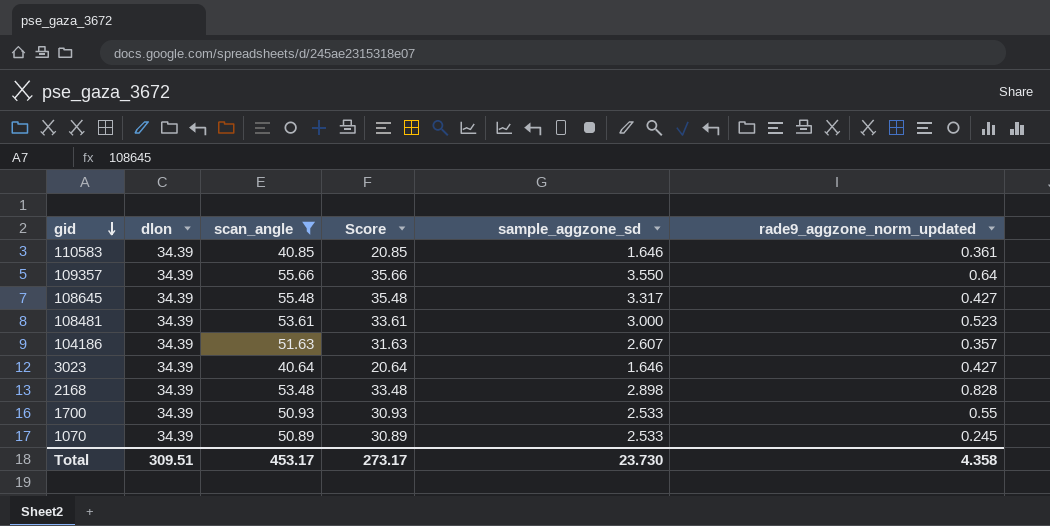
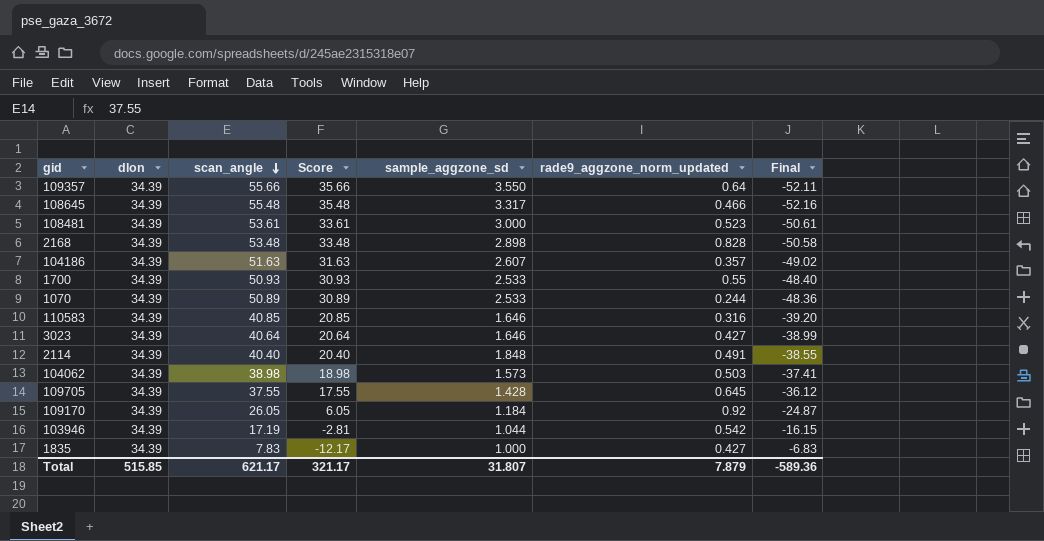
filter: scan_angle >= 40.64 -> none
row order: gid descending -> scan_angle descending
column Final | formula: none -> [sample_aggzone_sd] - [scan_angle]
108645 | rade9_aggzone_norm_updated: 0.427 -> 0.466
1070 | rade9_aggzone_norm_updated: 0.245 -> 0.244
110583 | rade9_aggzone_norm_updated: 0.361 -> 0.316
Total | dlon: 309.51 -> 515.85
Total | scan_angle: 453.17 -> 621.17
Total | Score: 273.17 -> 321.17
Total | sample_aggzone_sd: 23.730 -> 31.807
Total | rade9_aggzone_norm_updated: 4.358 -> 7.879

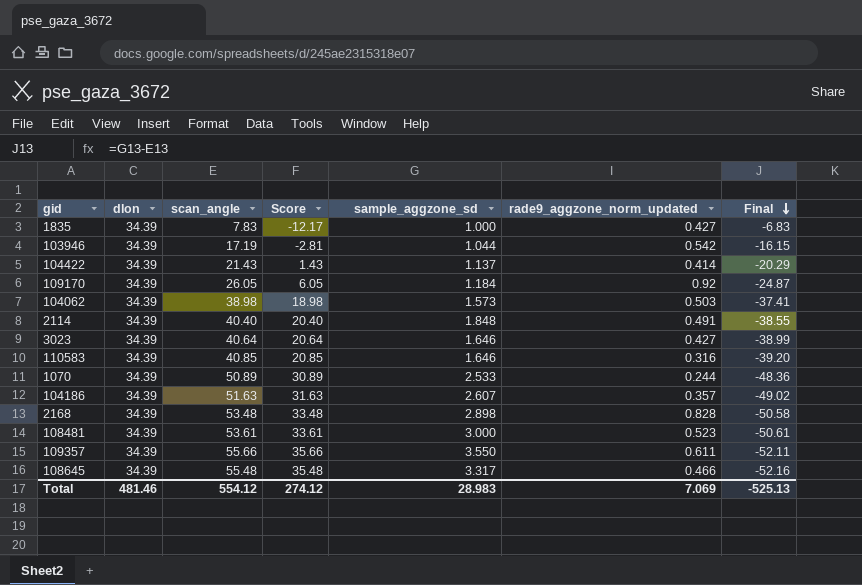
row order: scan_angle descending -> Final descending
row 1700: 34.39 | 50.93 | 30.93 | 2.533 | 0.55 | -48.40 -> none
row 109705: 34.39 | 37.55 | 17.55 | 1.428 | 0.645 | -36.12 -> none
row 104422: none -> 34.39 | 21.43 | 1.43 | 1.137 | 0.414 | -20.29
109357 | rade9_aggzone_norm_updated: 0.64 -> 0.611
Total | dlon: 515.85 -> 481.46
Total | scan_angle: 621.17 -> 554.12
Total | Score: 321.17 -> 274.12
Total | sample_aggzone_sd: 31.807 -> 28.983
Total | rade9_aggzone_norm_updated: 7.879 -> 7.069
Total | Final: -589.36 -> -525.13

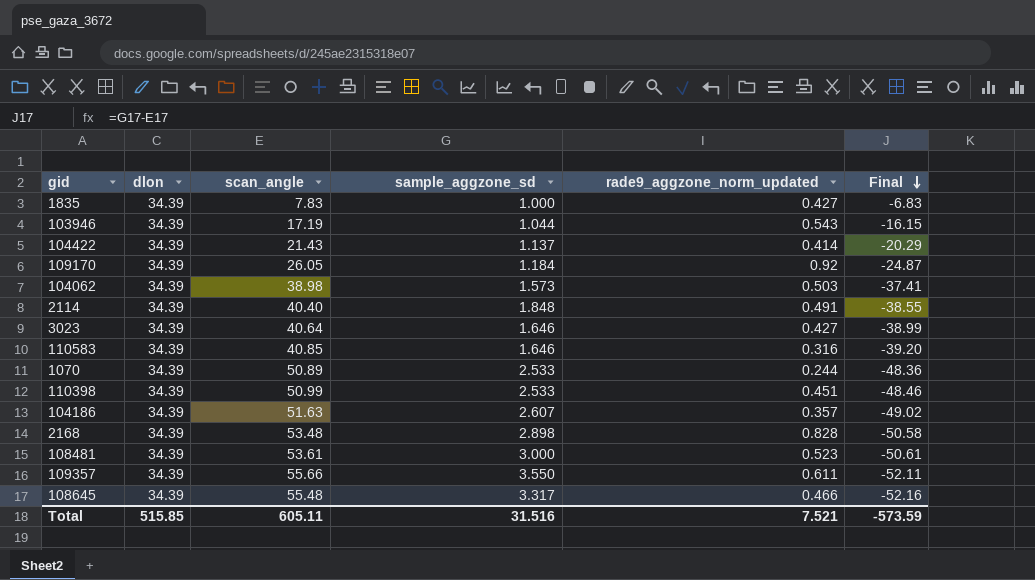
column Score | formula: [scan_angle] - 20 -> none
103946 | rade9_aggzone_norm_updated: 0.542 -> 0.543
row 110398: none -> 34.39 | 50.99 | 2.533 | 0.451 | -48.46
Total | dlon: 481.46 -> 515.85
Total | scan_angle: 554.12 -> 605.11
Total | sample_aggzone_sd: 28.983 -> 31.516
Total | rade9_aggzone_norm_updated: 7.069 -> 7.521
Total | Final: -525.13 -> -573.59

